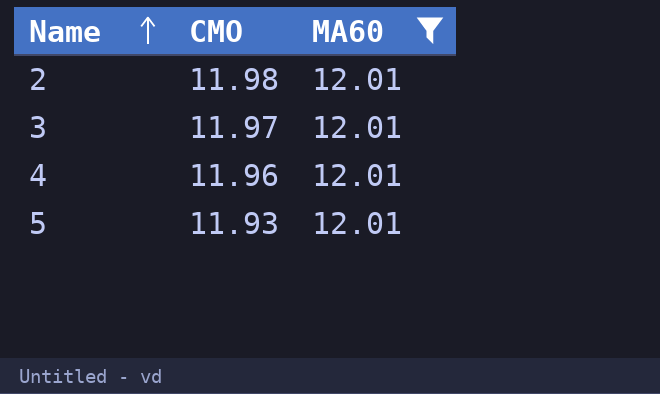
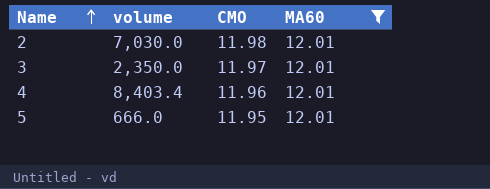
column volume | position: none -> 2
5 | CMO: 11.93 -> 11.95

